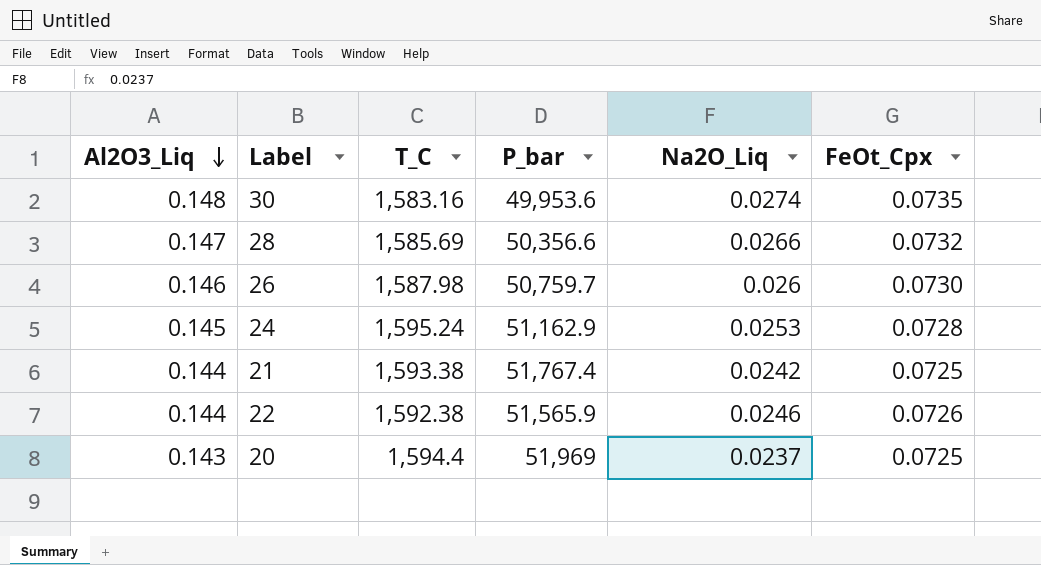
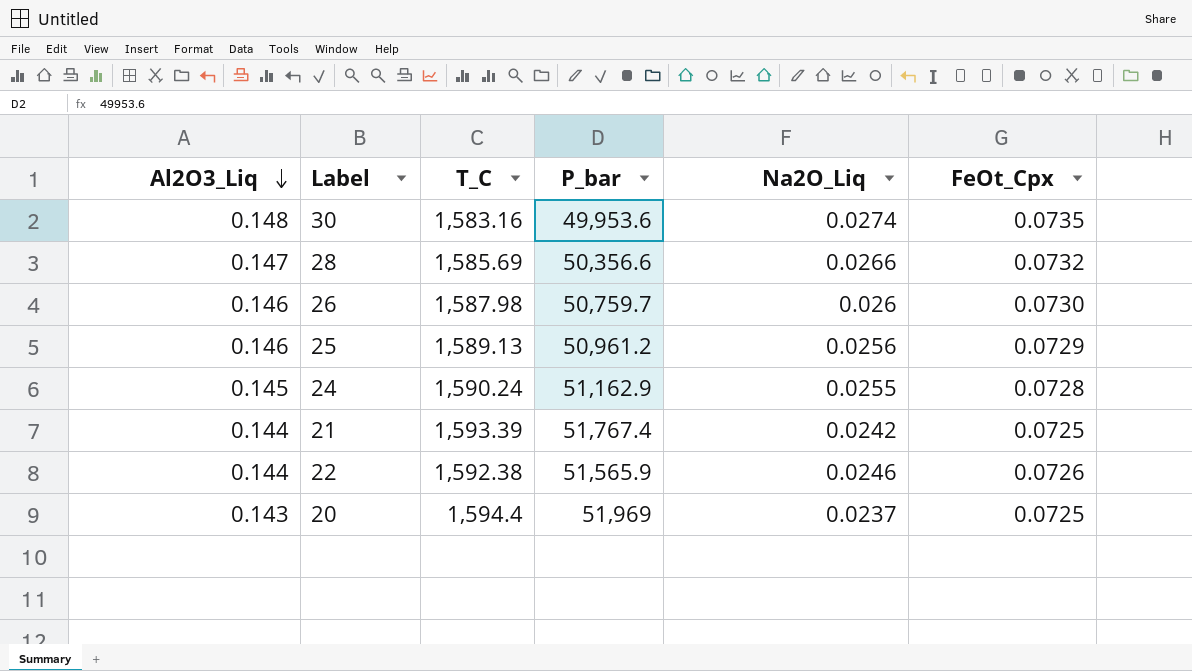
row 25: none -> 0.146 | 1,589.13 | 50,961.2 | 0.0256 | 0.0729
24 | T_C: 1,595.24 -> 1,590.24
24 | Na2O_Liq: 0.0253 -> 0.0255
21 | T_C: 1,593.38 -> 1,593.39

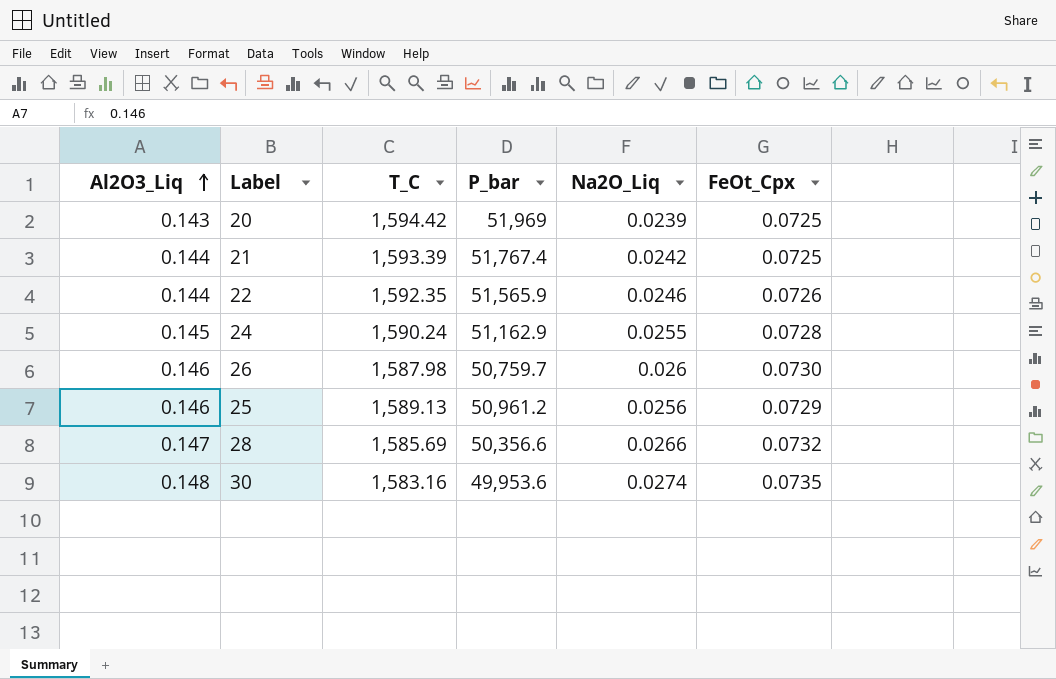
row order: Al2O3_Liq descending -> Al2O3_Liq ascending
20 | T_C: 1,594.4 -> 1,594.42
20 | Na2O_Liq: 0.0237 -> 0.0239
22 | T_C: 1,592.38 -> 1,592.35

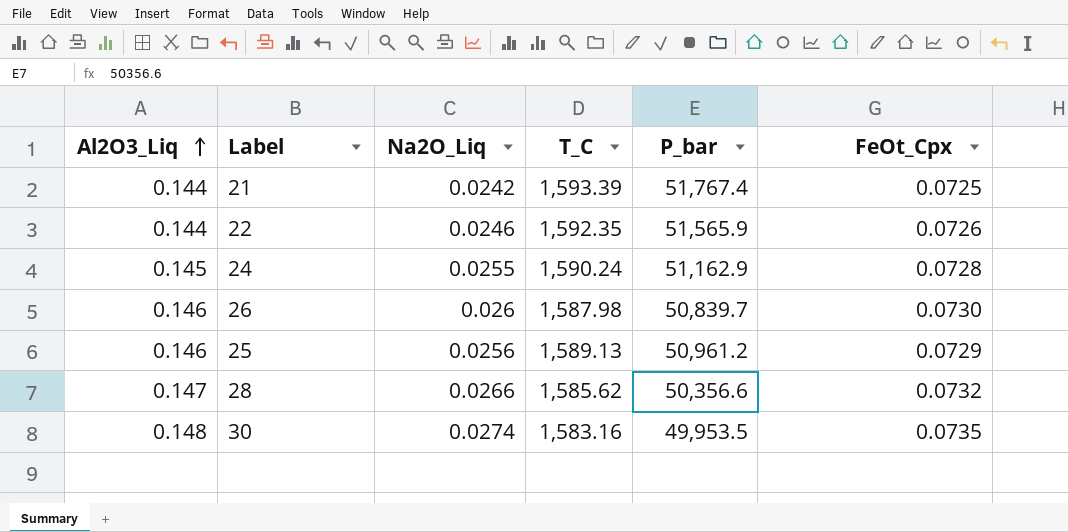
column Na2O_Liq | position: 5 -> 3
row 20: 0.143 | 1,594.42 | 51,969 | 0.0239 | 0.0725 -> none
26 | P_bar: 50,759.7 -> 50,839.7
28 | T_C: 1,585.69 -> 1,585.62
30 | P_bar: 49,953.6 -> 49,953.5

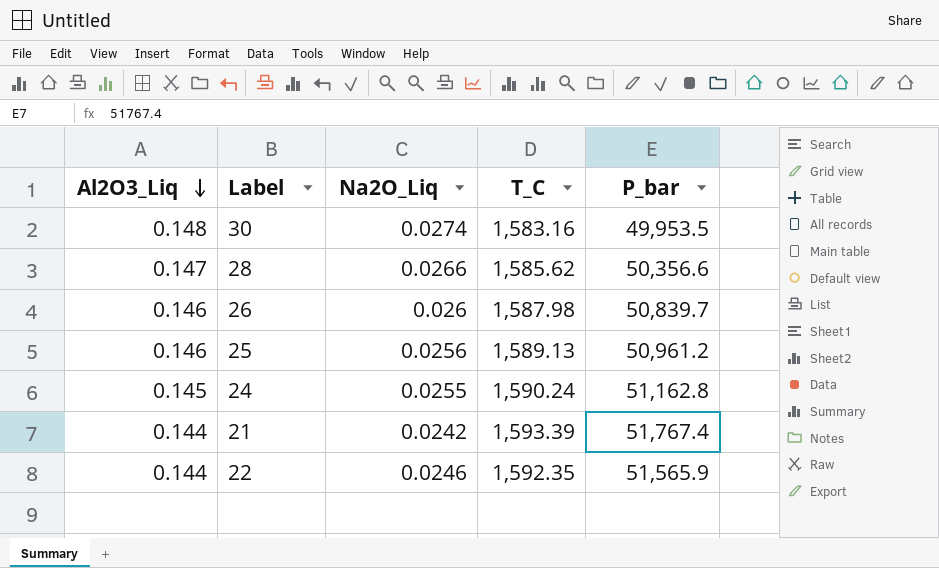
row order: Al2O3_Liq ascending -> Al2O3_Liq descending
column FeOt_Cpx | position: 6 -> none
24 | P_bar: 51,162.9 -> 51,162.8

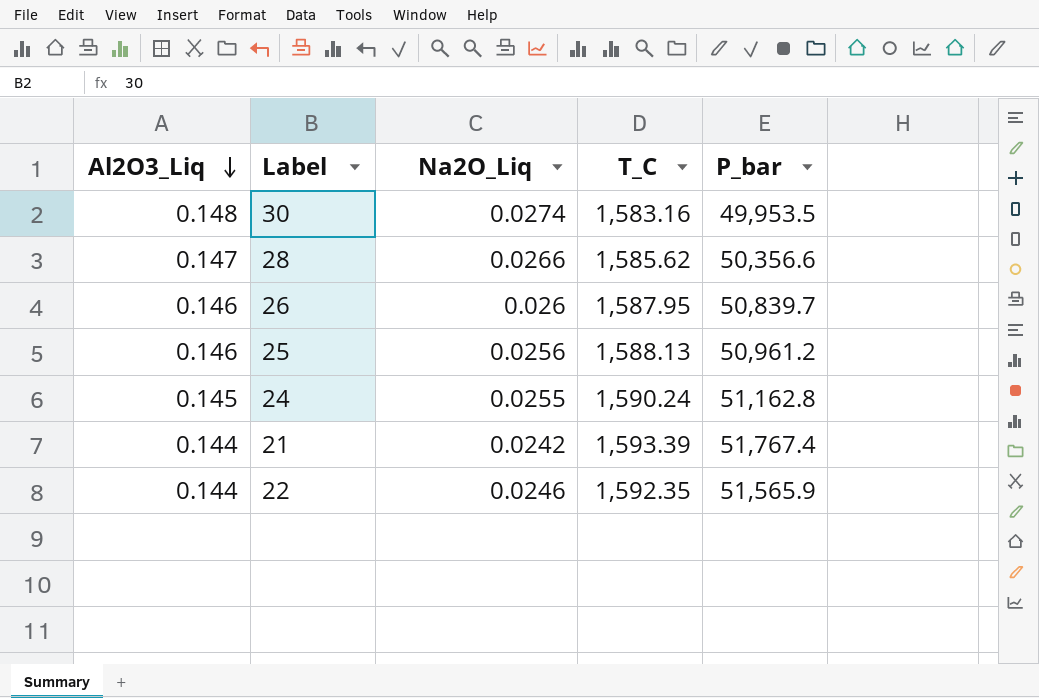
26 | T_C: 1,587.98 -> 1,587.95
25 | T_C: 1,589.13 -> 1,588.13

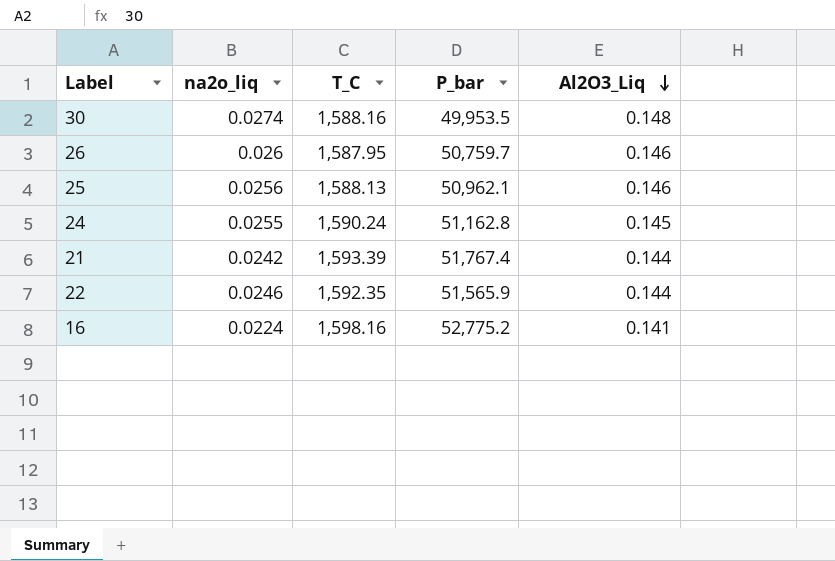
column name: Na2O_Liq -> na2o_liq
column Al2O3_Liq | position: 1 -> 5
row 28: 0.147 | 0.0266 | 1,585.62 | 50,356.6 -> none
30 | T_C: 1,583.16 -> 1,588.16
26 | P_bar: 50,839.7 -> 50,759.7
25 | P_bar: 50,961.2 -> 50,962.1
row 16: none -> 0.0224 | 1,598.16 | 52,775.2 | 0.141

